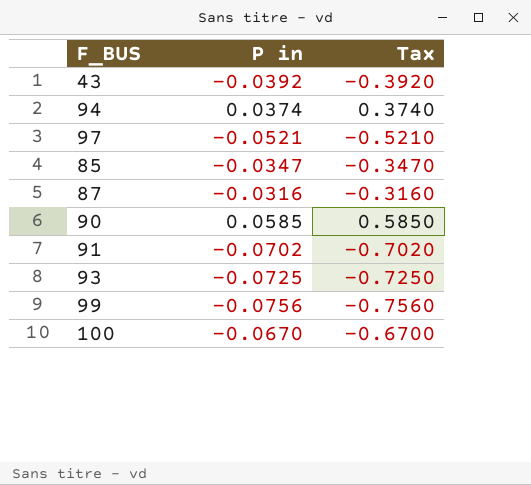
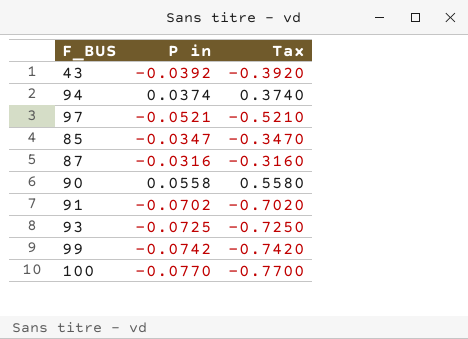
90 | P in: 0.0585 -> 0.0558
90 | Tax: 0.5850 -> 0.5580
99 | P in: -0.0756 -> -0.0742
99 | Tax: -0.7560 -> -0.7420
100 | P in: -0.0670 -> -0.0770
100 | Tax: -0.6700 -> -0.7700

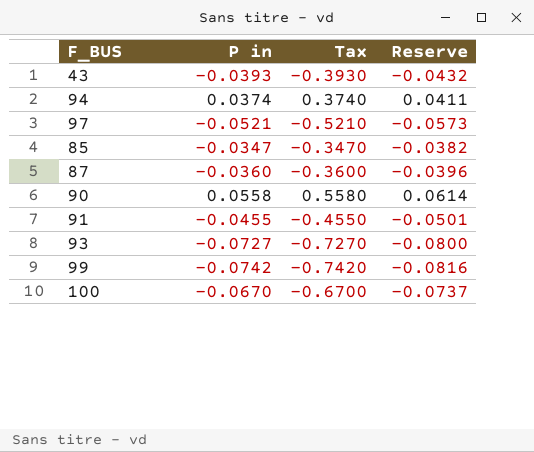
column Reserve | formula: none -> [P in] * 1.1
43 | P in: -0.0392 -> -0.0393
43 | Tax: -0.3920 -> -0.3930
87 | P in: -0.0316 -> -0.0360
87 | Tax: -0.3160 -> -0.3600
91 | P in: -0.0702 -> -0.0455
91 | Tax: -0.7020 -> -0.4550
93 | P in: -0.0725 -> -0.0727
93 | Tax: -0.7250 -> -0.7270
100 | P in: -0.0770 -> -0.0670
100 | Tax: -0.7700 -> -0.6700

